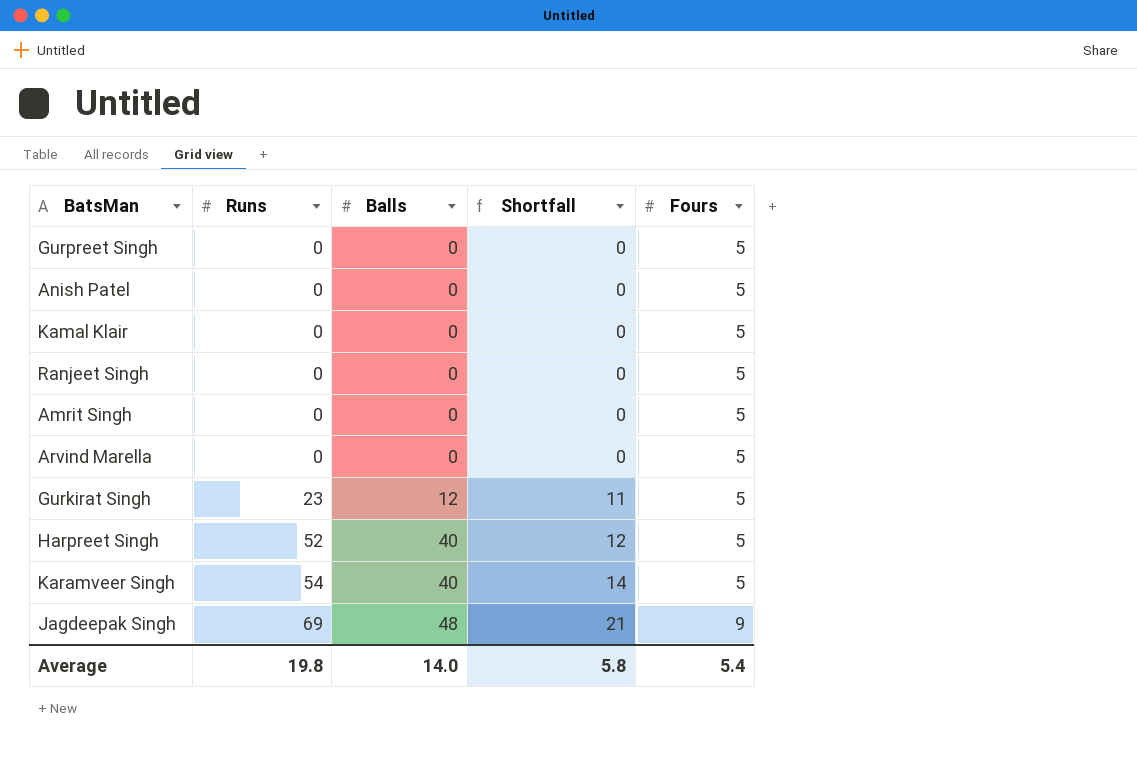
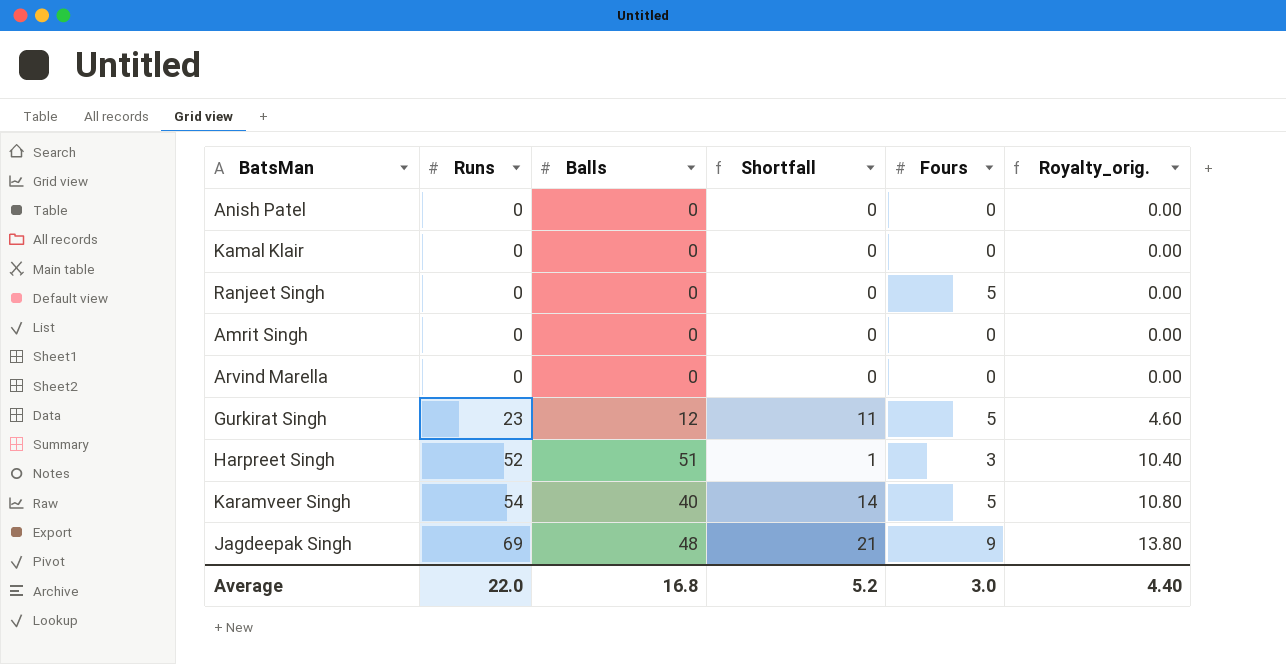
column Royalty_orig. | formula: none -> [Runs] * 0.2
row Gurpreet Singh: 0 | 0 | 0 | 5 -> none
Anish Patel | Fours: 5 -> 0
Kamal Klair | Fours: 5 -> 0
Amrit Singh | Fours: 5 -> 0
Arvind Marella | Fours: 5 -> 0
Harpreet Singh | Balls: 40 -> 51
Harpreet Singh | Shortfall: 12 -> 1
Harpreet Singh | Fours: 5 -> 3
Average | Runs: 19.8 -> 22.0
Average | Balls: 14.0 -> 16.8
Average | Shortfall: 5.8 -> 5.2
Average | Fours: 5.4 -> 3.0

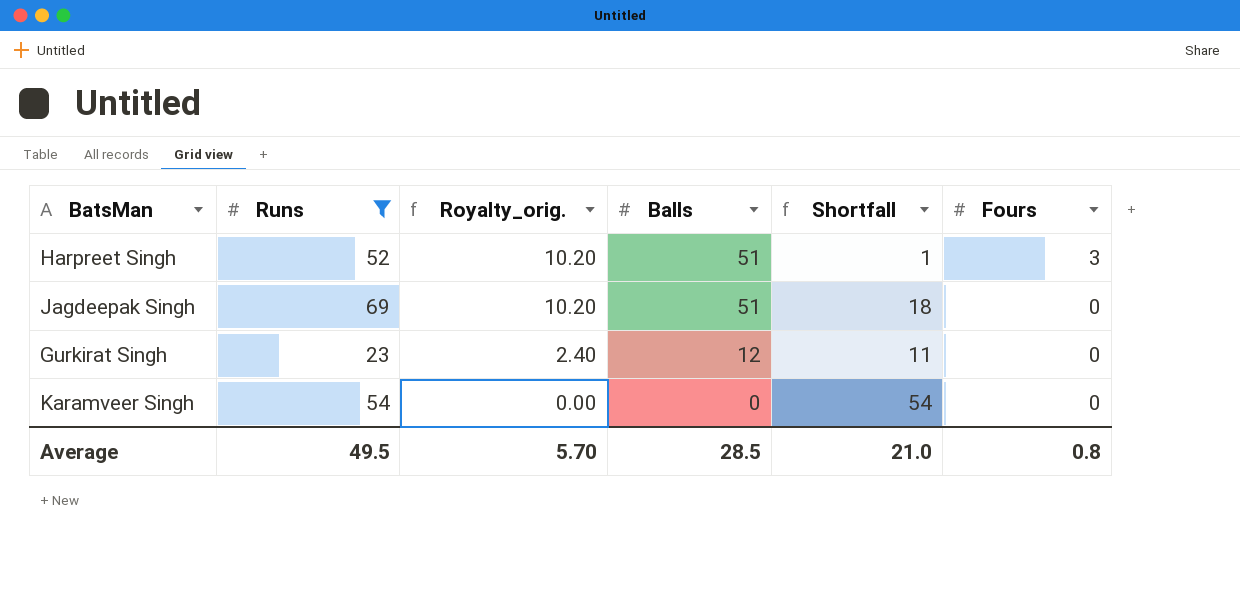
filter: none -> Runs != 0
row order: Runs ascending -> Royalty_orig. descending
column Royalty_orig. | formula: [Runs] * 0.2 -> [Balls] * 0.2
column Royalty_orig. | position: 6 -> 3
Jagdeepak Singh | Balls: 48 -> 51
Jagdeepak Singh | Shortfall: 21 -> 18
Jagdeepak Singh | Fours: 9 -> 0
Gurkirat Singh | Fours: 5 -> 0
Karamveer Singh | Balls: 40 -> 0
Karamveer Singh | Shortfall: 14 -> 54
Karamveer Singh | Fours: 5 -> 0
Average | Runs: 22.0 -> 49.5
Average | Royalty_orig.: 4.40 -> 5.70
Average | Balls: 16.8 -> 28.5
Average | Shortfall: 5.2 -> 21.0
Average | Fours: 3.0 -> 0.8

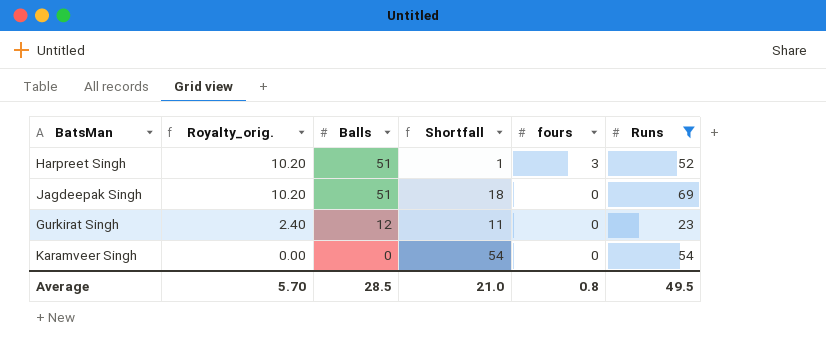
column name: Fours -> fours
column Runs | position: 2 -> 6

